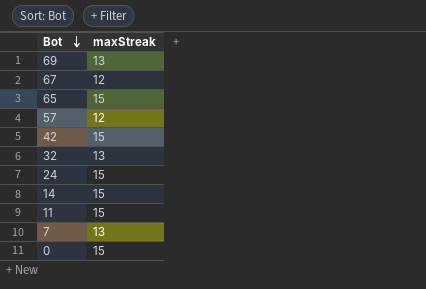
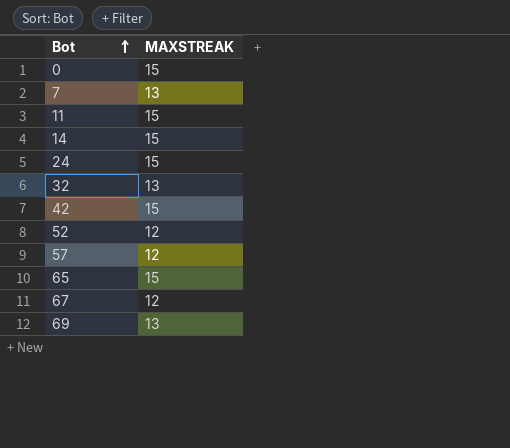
row order: Bot descending -> Bot ascending
column name: maxStreak -> MAXSTREAK
row 52: none -> 12

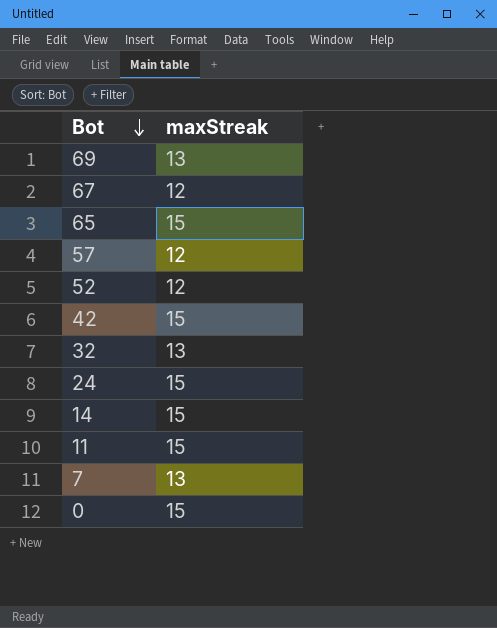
row order: Bot ascending -> Bot descending
column name: MAXSTREAK -> maxStreak

